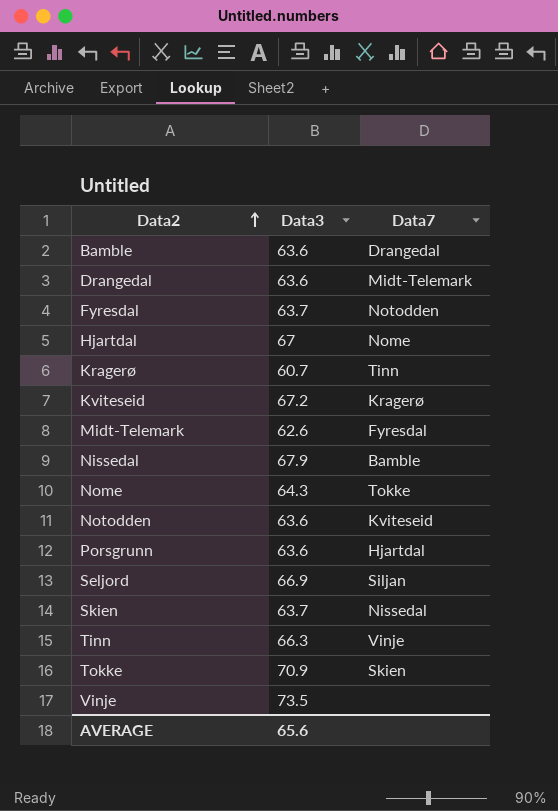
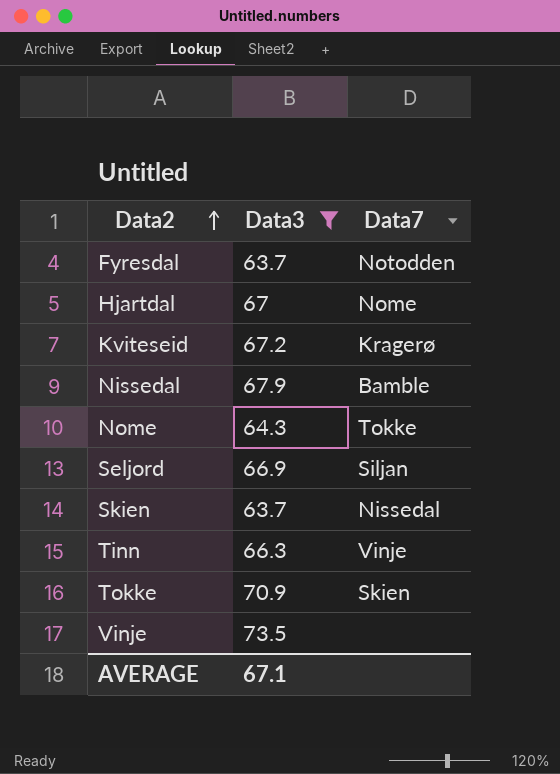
filter: none -> Data3 >= 63.7
AVERAGE | Data3: 65.6 -> 67.1

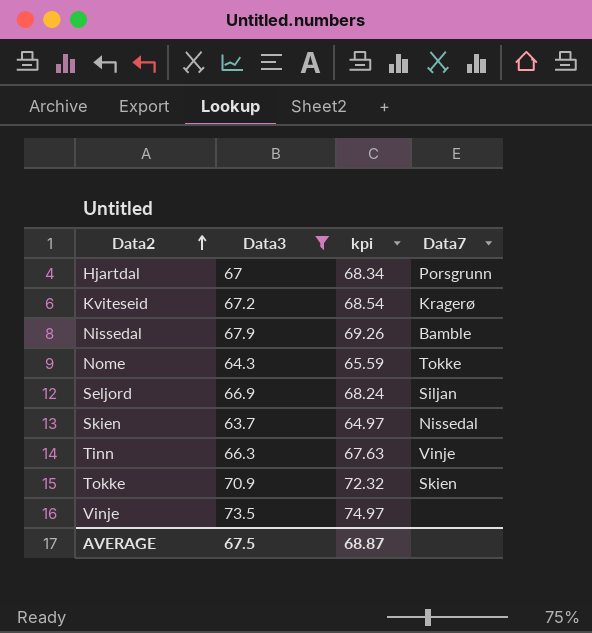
column kpi | formula: none -> [Data3] * 1.02
row Fyresdal: 63.7 | Notodden -> none
Hjartdal | Data7: Nome -> Porsgrunn
AVERAGE | Data3: 67.1 -> 67.5

